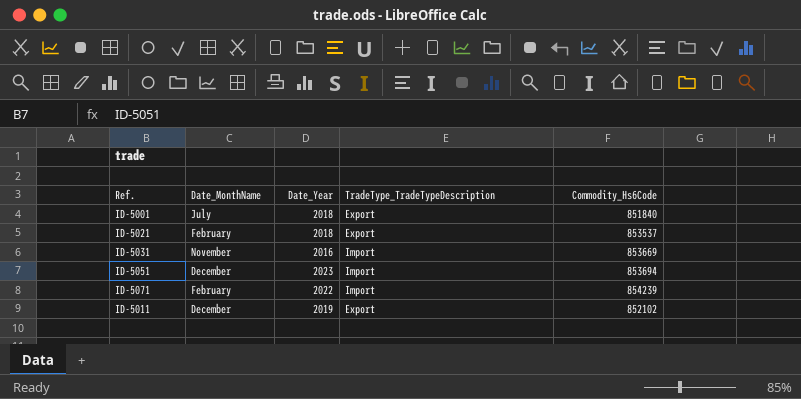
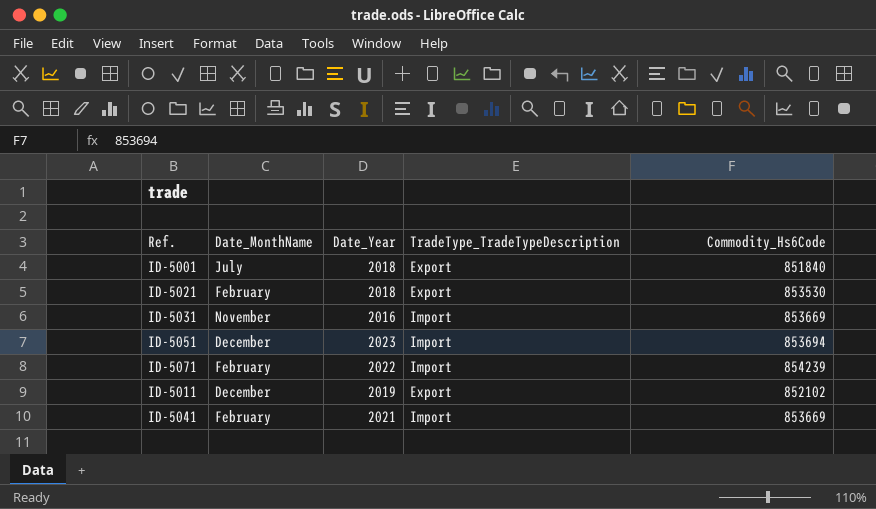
ID-5021 | Commodity_Hs6Code: 853537 -> 853530
row ID-5041: none -> February | 2021 | Import | 853669

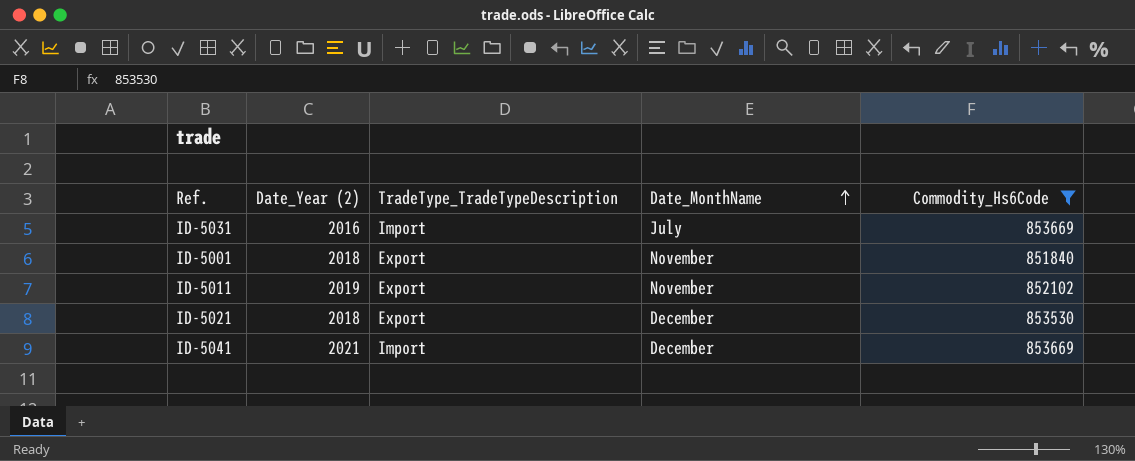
filter: none -> Commodity_Hs6Code <= 853669
row order: none -> Date_MonthName ascending
column name: Date_Year -> Date_Year (2)
column Date_MonthName | position: 2 -> 4
ID-5031 | Date_MonthName: November -> July
ID-5001 | Date_MonthName: July -> November
ID-5011 | Date_MonthName: December -> November
ID-5021 | Date_MonthName: February -> December
ID-5041 | Date_MonthName: February -> December

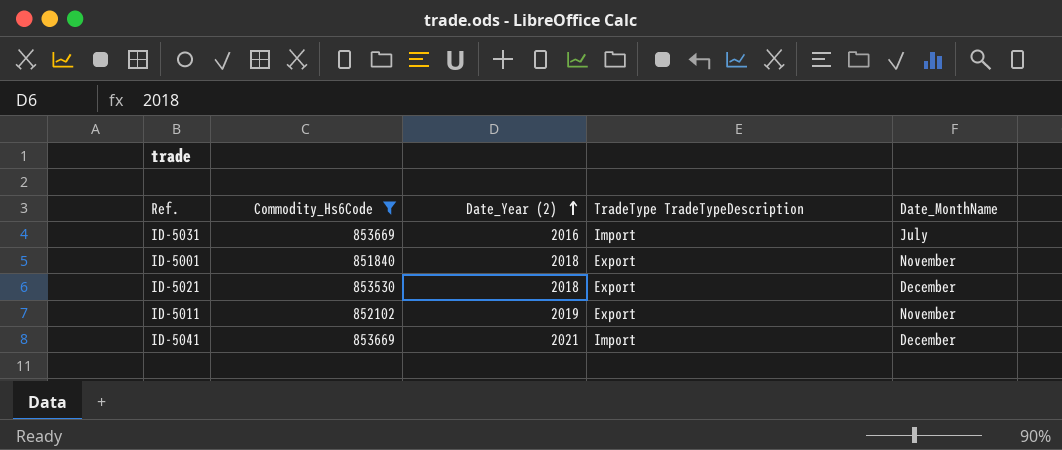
row order: Date_MonthName ascending -> Date_Year (2) ascending
column Commodity_Hs6Code | position: 5 -> 2
column name: TradeType_TradeTypeDescription -> TradeType TradeTypeDescription

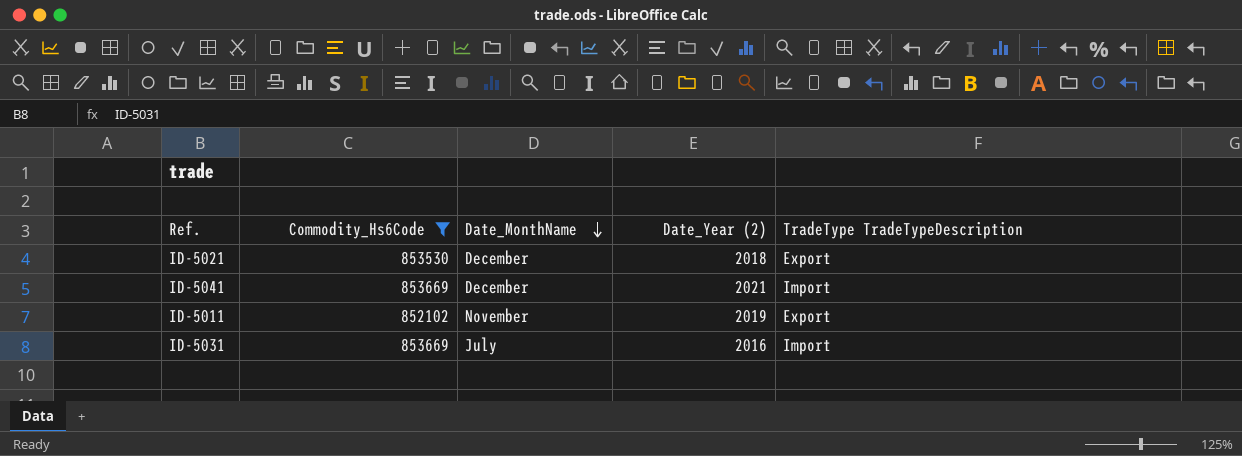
row order: Date_Year (2) ascending -> Date_MonthName descending
column Date_MonthName | position: 5 -> 3
row ID-5001: 851840 | 2018 | Export | November -> none

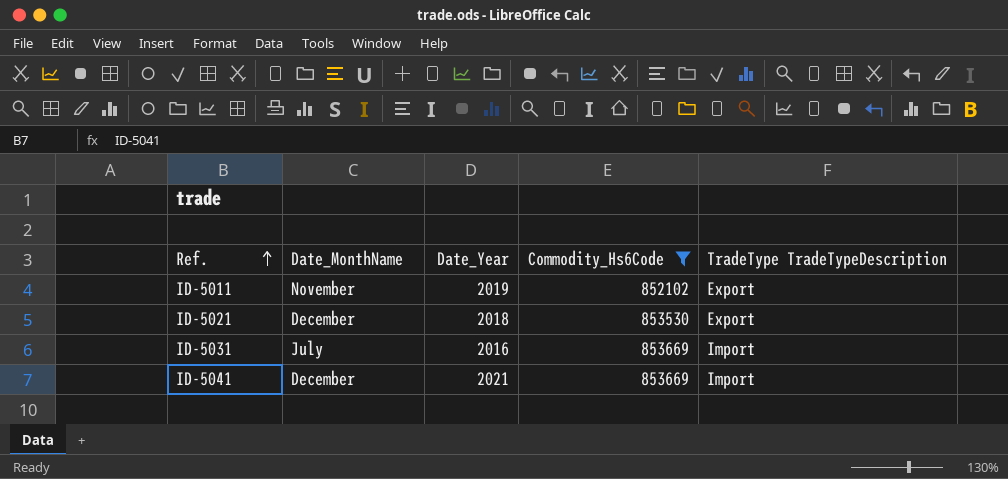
row order: Date_MonthName descending -> Ref. ascending
column name: Date_Year (2) -> Date_Year
column Commodity_Hs6Code | position: 2 -> 4

